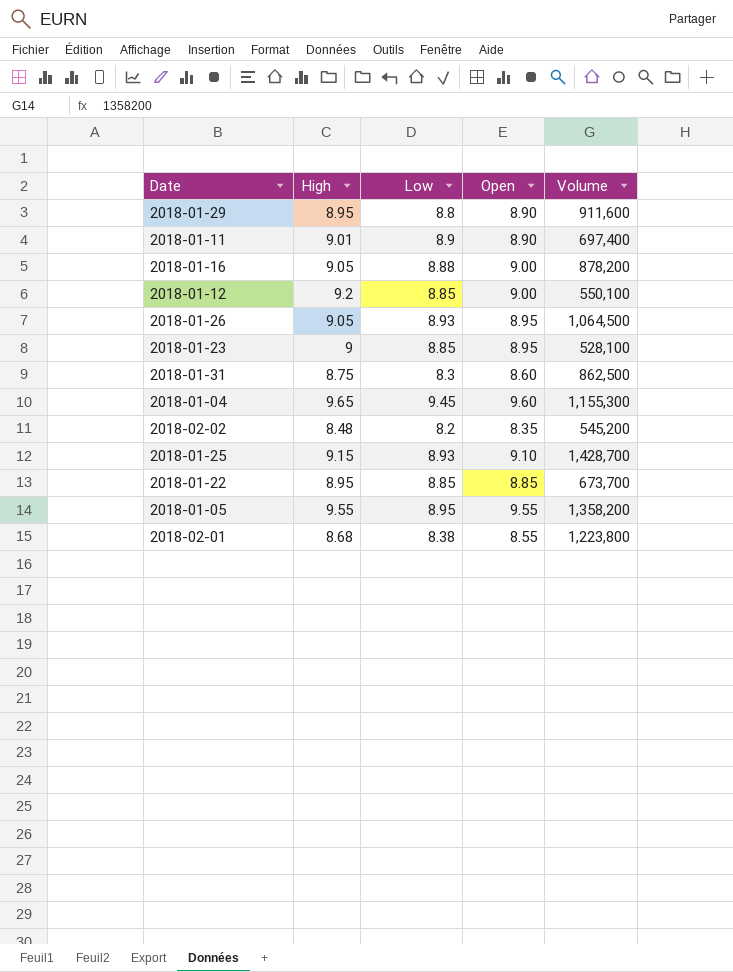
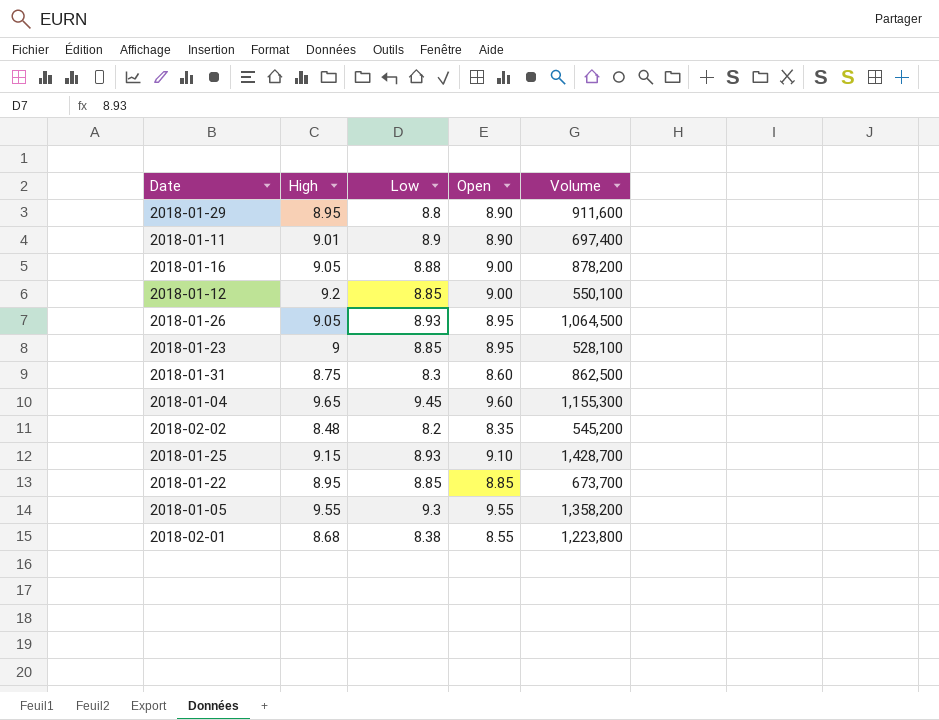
2018-01-05 | Low: 8.95 -> 9.3

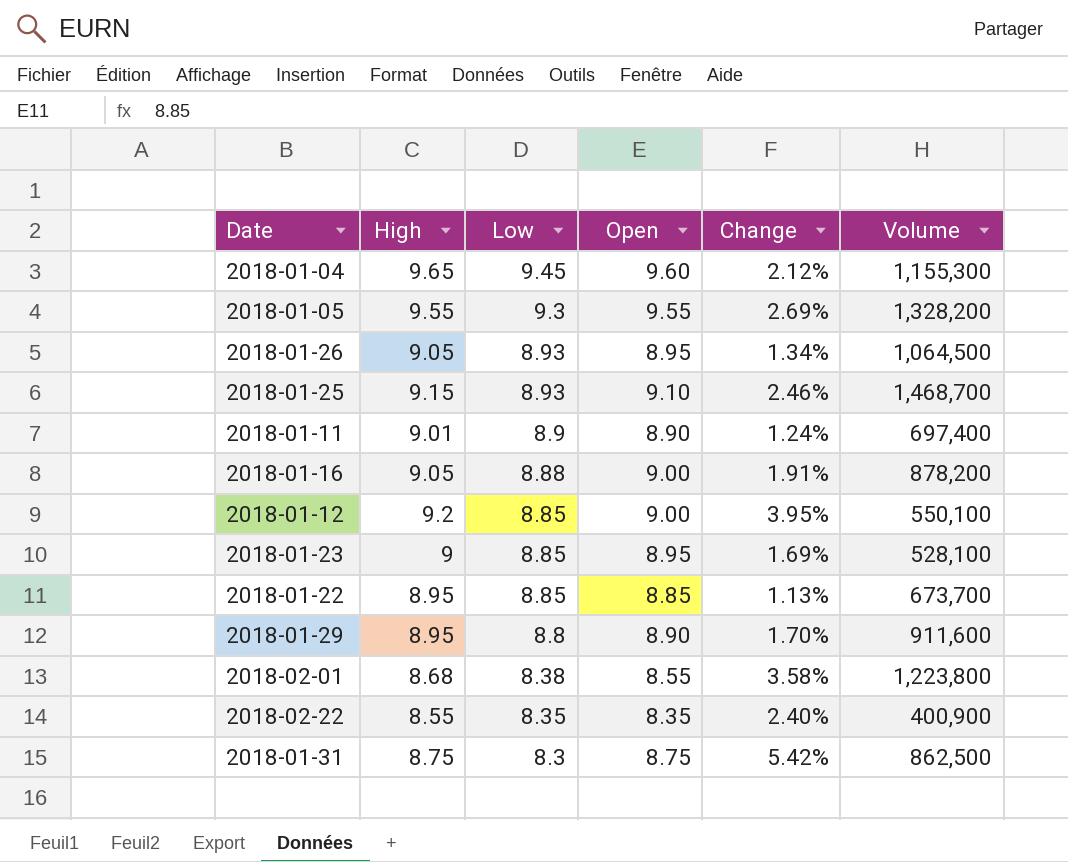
row order: none -> Low descending
column Change | formula: none -> ([High] - [Low]) / [Low]
row 2018-02-02: 8.48 | 8.2 | 8.35 | 545,200 -> none
2018-01-05 | Volume: 1,358,200 -> 1,328,200
2018-01-25 | Volume: 1,428,700 -> 1,468,700
row 2018-02-22: none -> 8.55 | 8.35 | 8.35 | 2.40% | 400,900
2018-01-31 | Open: 8.60 -> 8.75

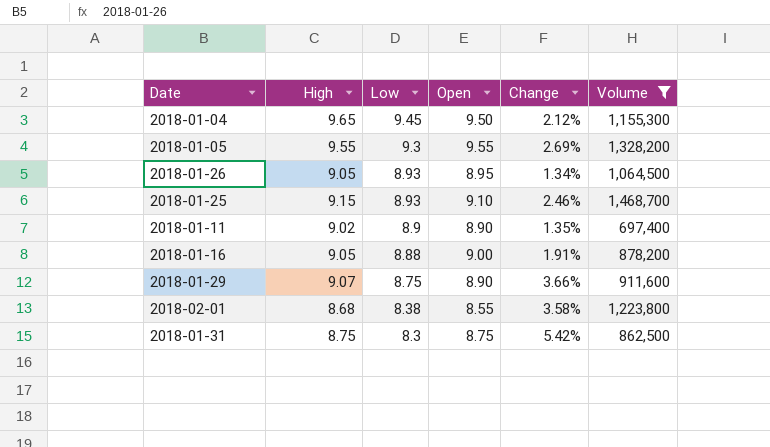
filter: none -> Volume >= 697,400
2018-01-04 | Open: 9.60 -> 9.50
2018-01-11 | High: 9.01 -> 9.02
2018-01-11 | Change: 1.24% -> 1.35%
2018-01-29 | High: 8.95 -> 9.07
2018-01-29 | Low: 8.8 -> 8.75
2018-01-29 | Change: 1.70% -> 3.66%

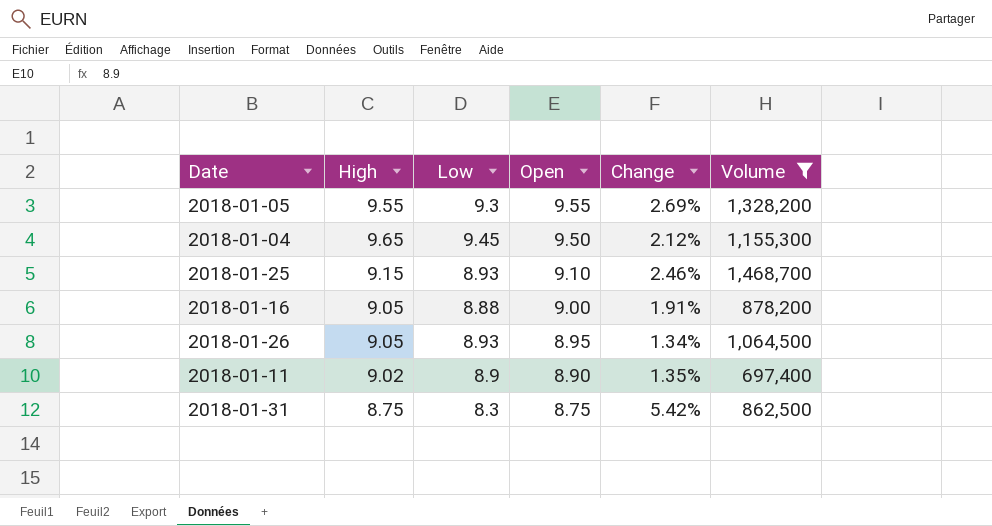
row order: Low descending -> Open descending
row 2018-01-29: 9.07 | 8.75 | 8.90 | 3.66% | 911,600 -> none
row 2018-02-01: 8.68 | 8.38 | 8.55 | 3.58% | 1,223,800 -> none

